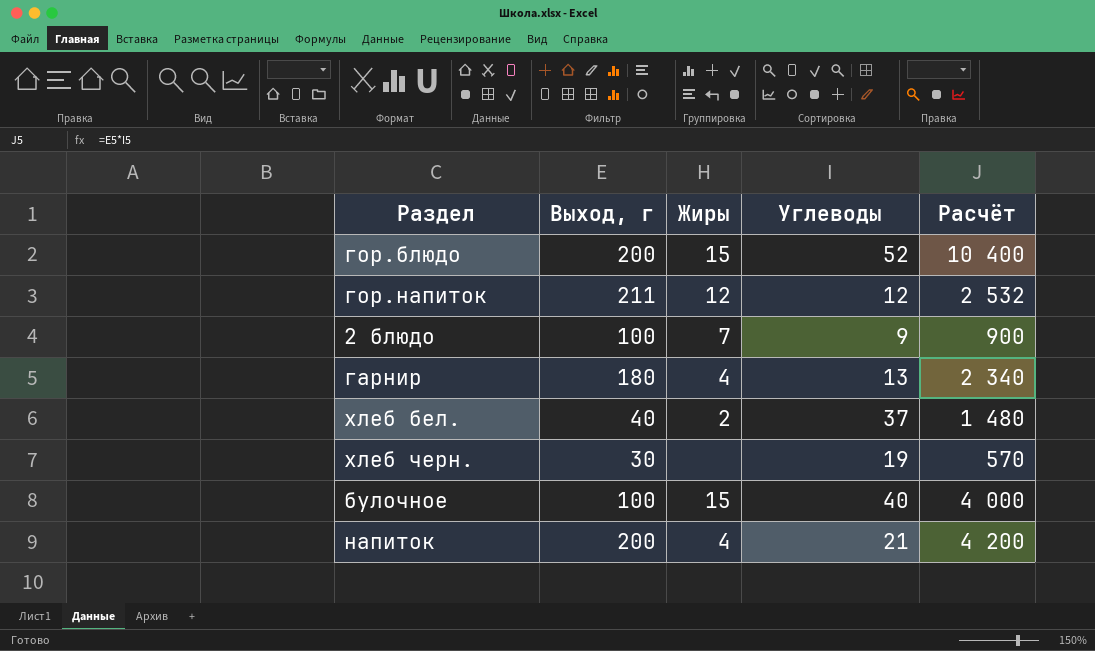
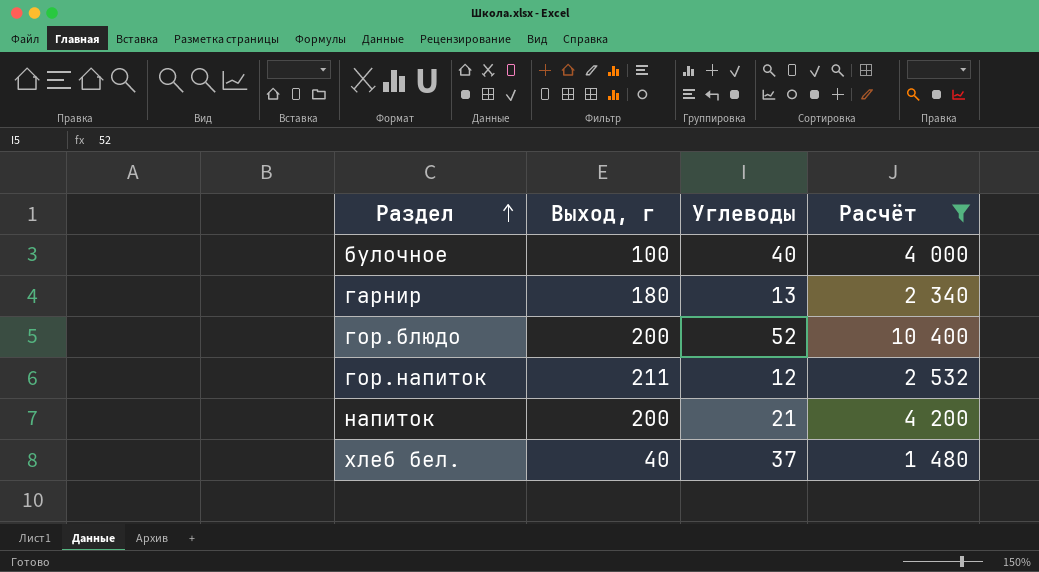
filter: none -> Расчёт >= 1 480
row order: none -> Раздел ascending
column Жиры | position: 3 -> none

